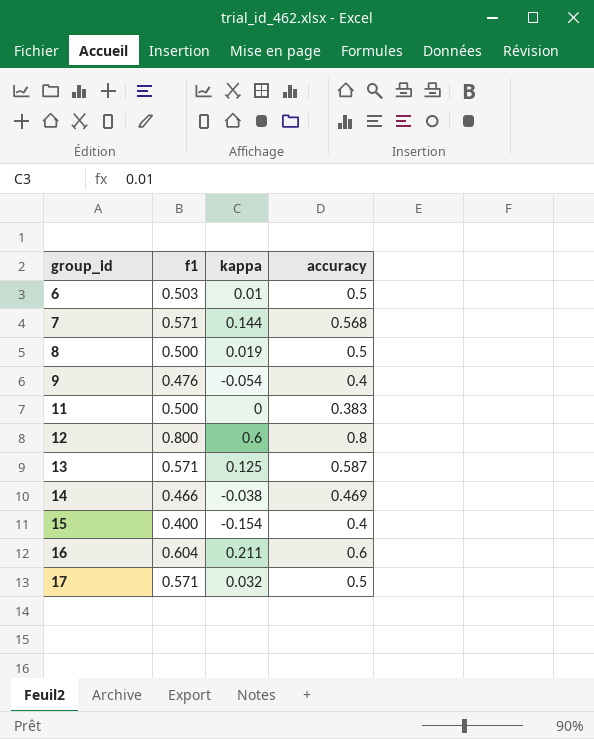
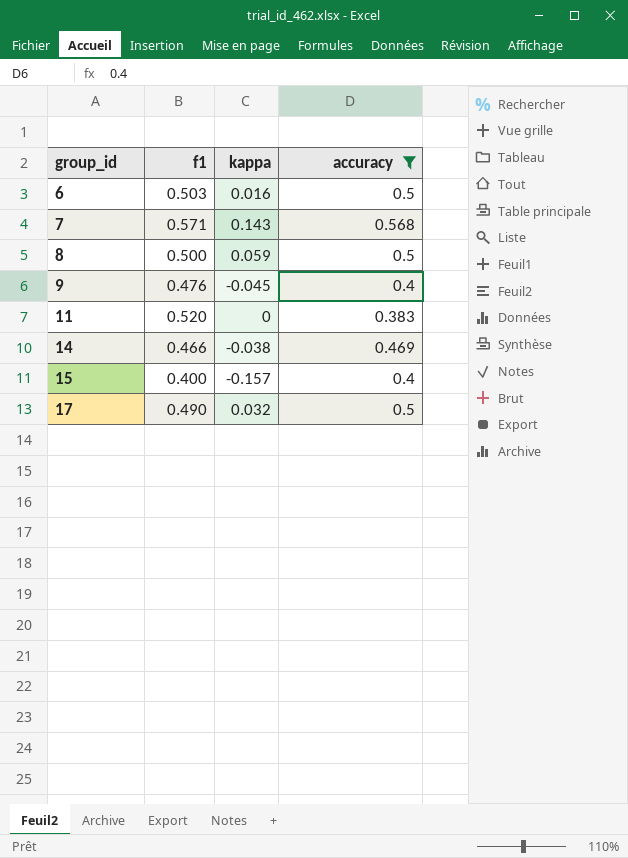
filter: none -> accuracy <= 0.568
6 | kappa: 0.01 -> 0.016
7 | kappa: 0.144 -> 0.143
8 | kappa: 0.019 -> 0.059
9 | kappa: -0.054 -> -0.045
11 | f1: 0.500 -> 0.520
15 | kappa: -0.154 -> -0.157
17 | f1: 0.571 -> 0.490

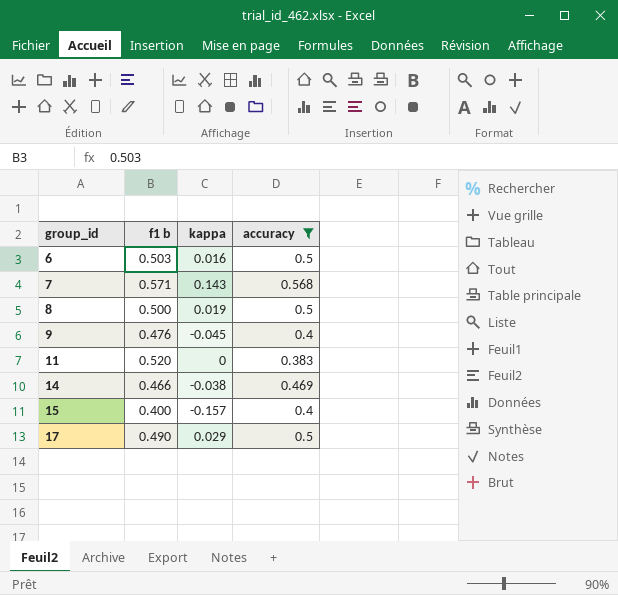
column name: f1 -> f1 b
8 | kappa: 0.059 -> 0.019
17 | kappa: 0.032 -> 0.029

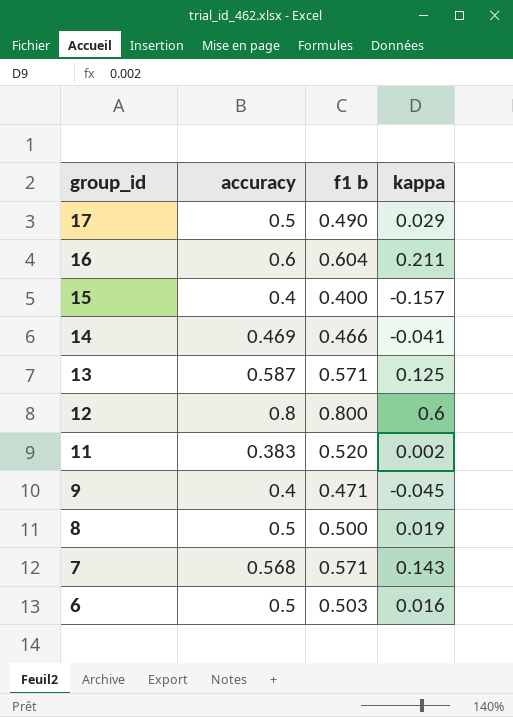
filter: accuracy <= 0.568 -> none
row order: group_id ascending -> group_id descending
column accuracy | position: 4 -> 2
14 | kappa: -0.038 -> -0.041
11 | kappa: 0 -> 0.002
9 | f1 b: 0.476 -> 0.471

